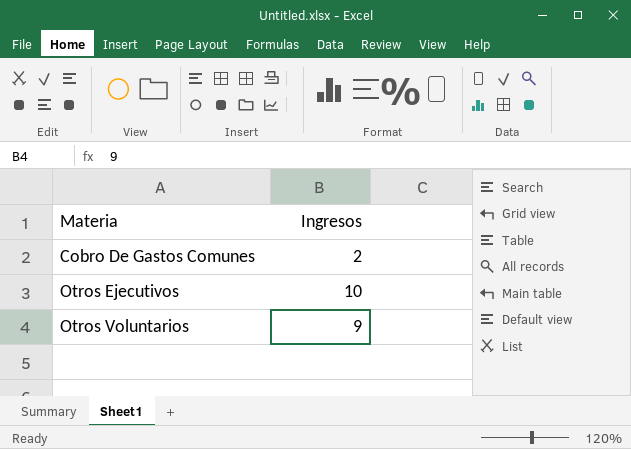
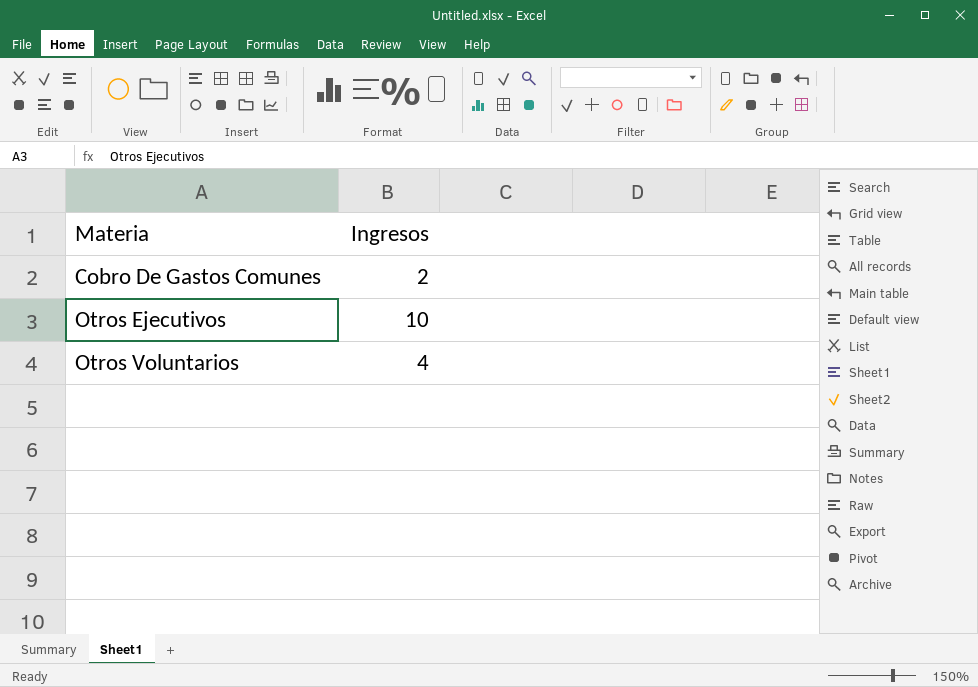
Otros Voluntarios | Ingresos: 9 -> 4

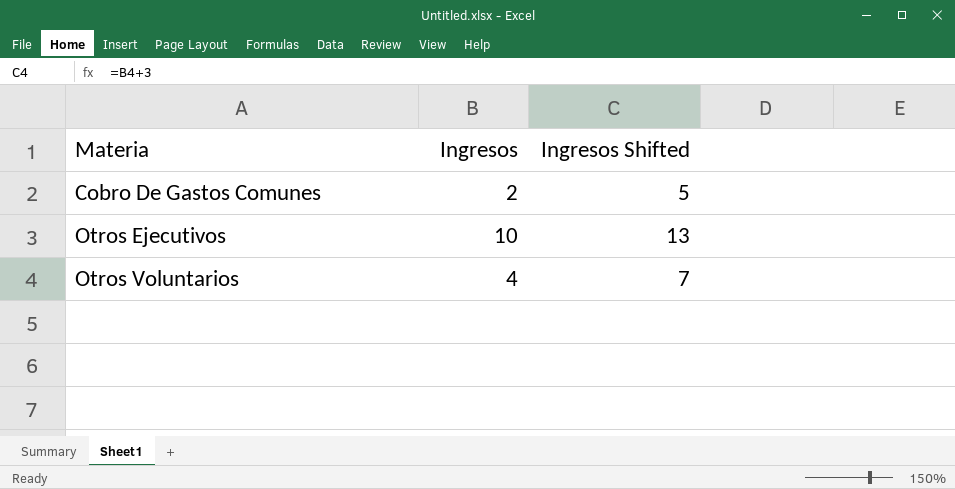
column Ingresos Shifted | formula: none -> [Ingresos] + 3

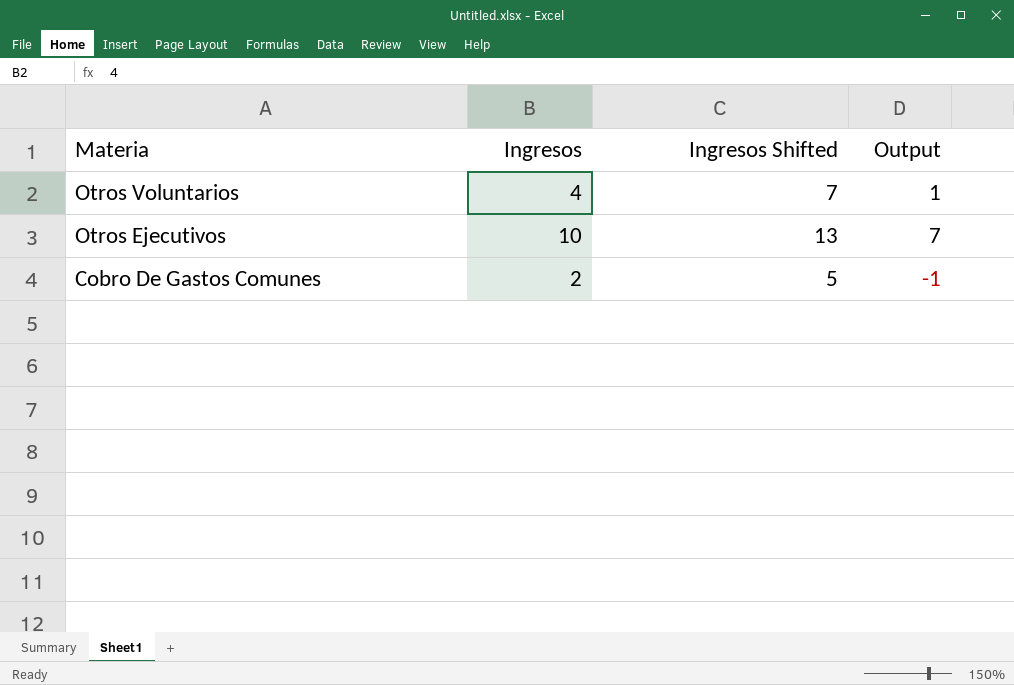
row order: Materia ascending -> Materia descending
column Output | formula: none -> [Ingresos] - 3

